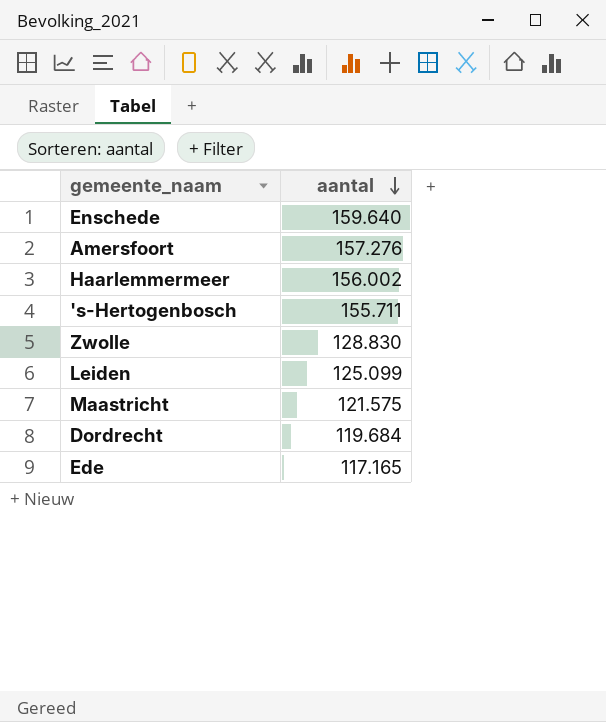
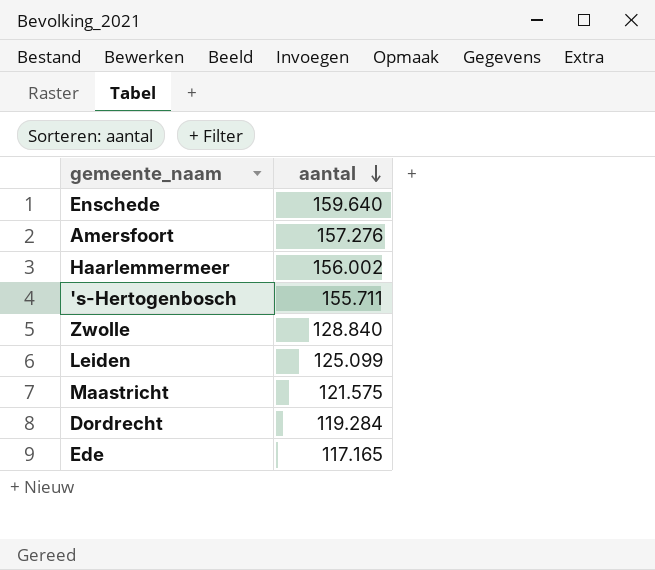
Zwolle | aantal: 128.830 -> 128.840
Dordrecht | aantal: 119.684 -> 119.284

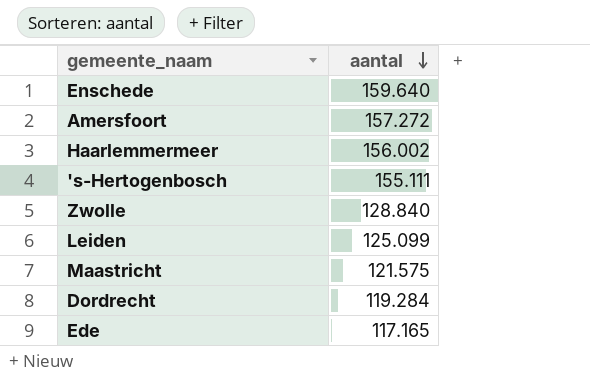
Amersfoort | aantal: 157.276 -> 157.272
's-Hertogenbosch | aantal: 155.711 -> 155.111

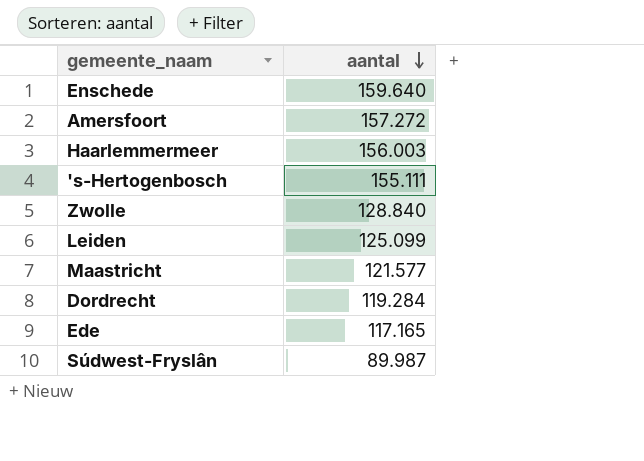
Haarlemmermeer | aantal: 156.002 -> 156.003
Maastricht | aantal: 121.575 -> 121.577
row Súdwest-Fryslân: none -> 89.987

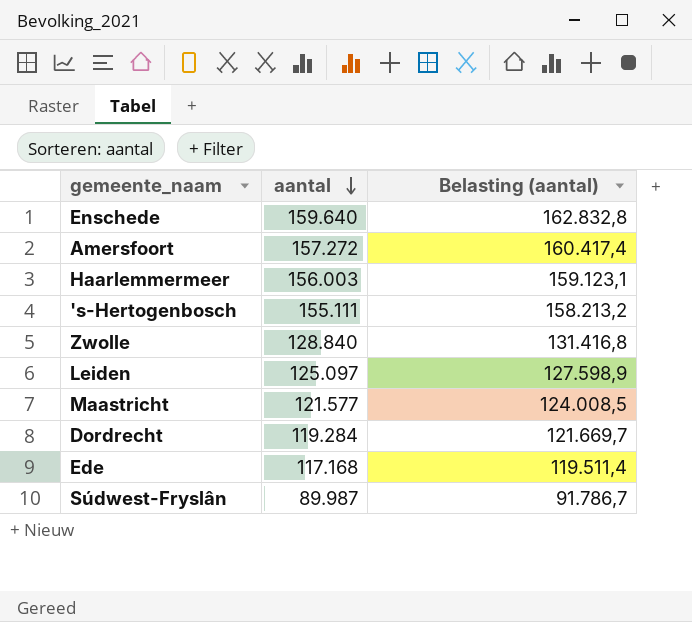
column Belasting (aantal) | formula: none -> [aantal] * 1,02
Leiden | aantal: 125.099 -> 125.097
Ede | aantal: 117.165 -> 117.168

